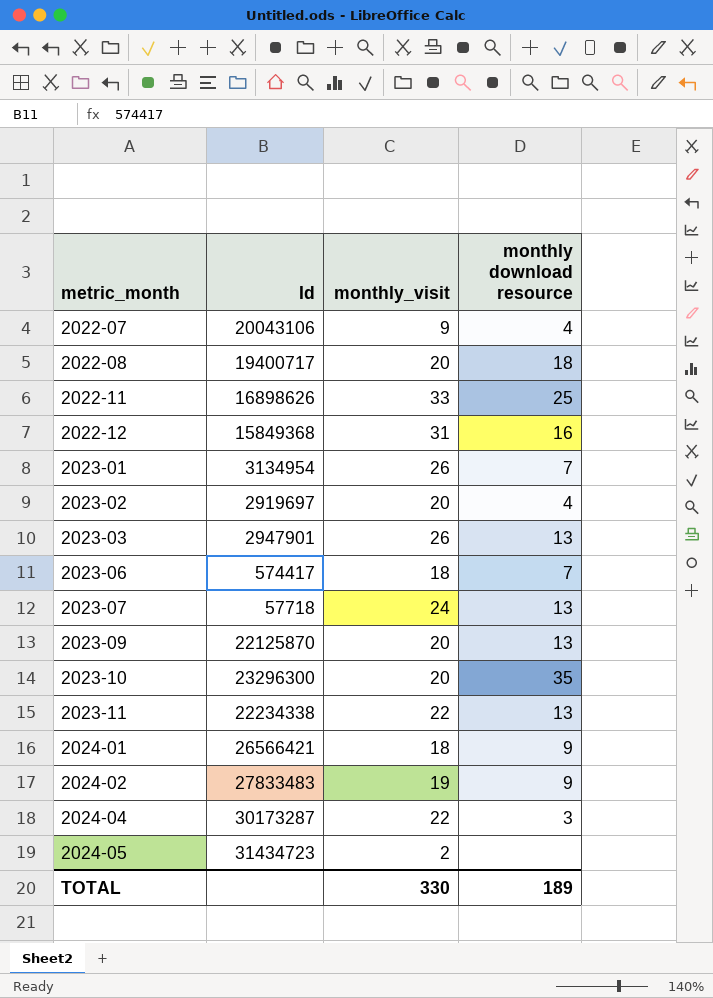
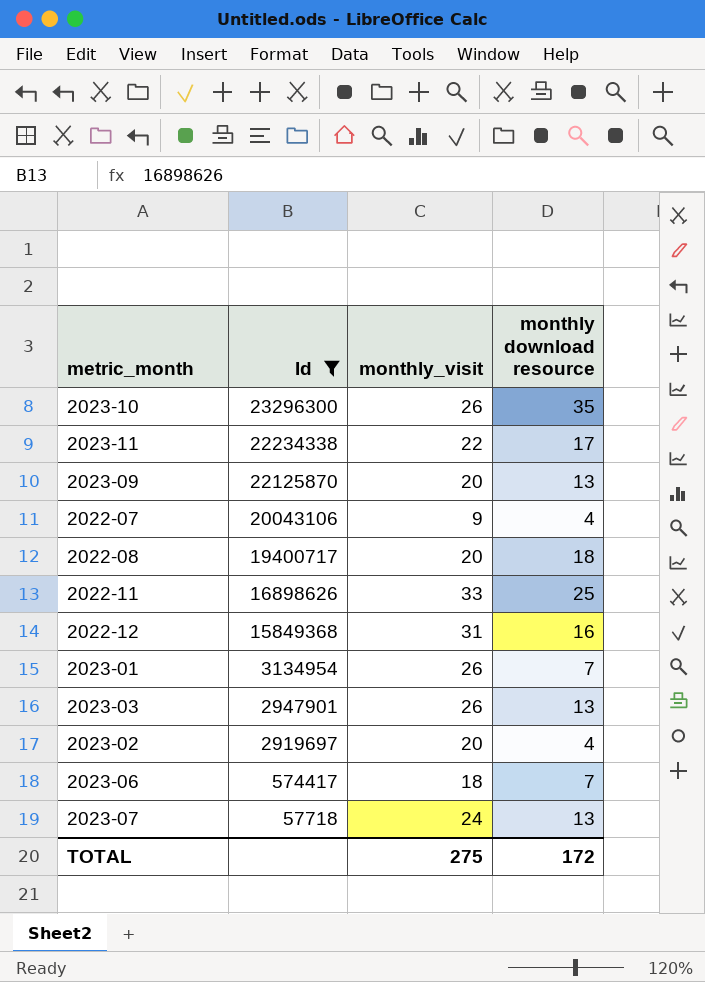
filter: none -> Id <= 23296300
row order: metric_month ascending -> Id descending
2023-10 | monthly_visit: 20 -> 26
2023-11 | monthly download resource: 13 -> 17
TOTAL | monthly_visit: 330 -> 275
TOTAL | monthly download resource: 189 -> 172

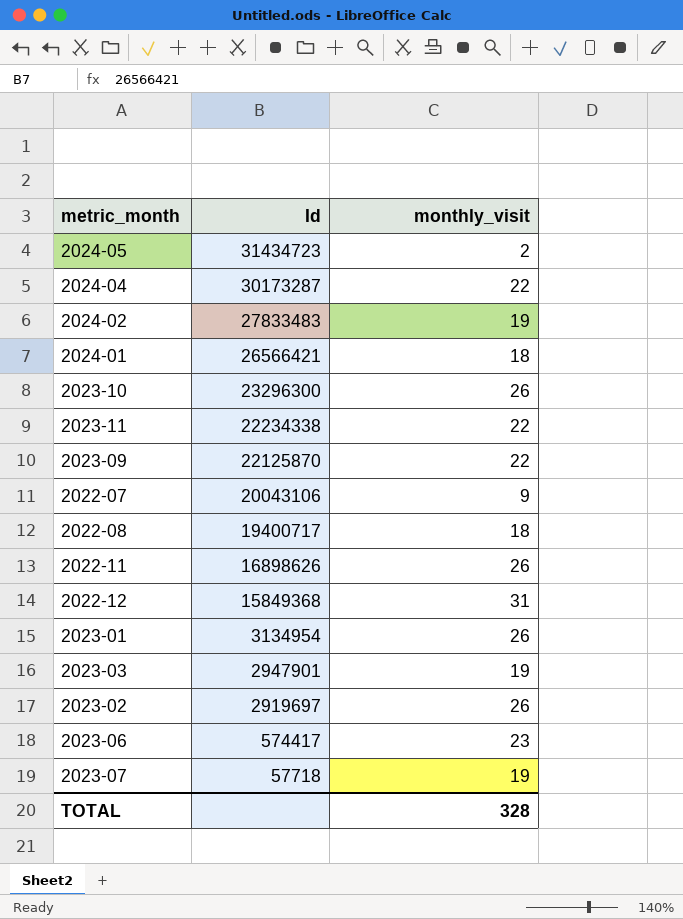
filter: Id <= 23296300 -> none
column monthly download resource | position: 4 -> none
2023-09 | monthly_visit: 20 -> 22
2022-08 | monthly_visit: 20 -> 18
2022-11 | monthly_visit: 33 -> 26
2023-03 | monthly_visit: 26 -> 19
2023-02 | monthly_visit: 20 -> 26
2023-06 | monthly_visit: 18 -> 23
2023-07 | monthly_visit: 24 -> 19
TOTAL | monthly_visit: 275 -> 328

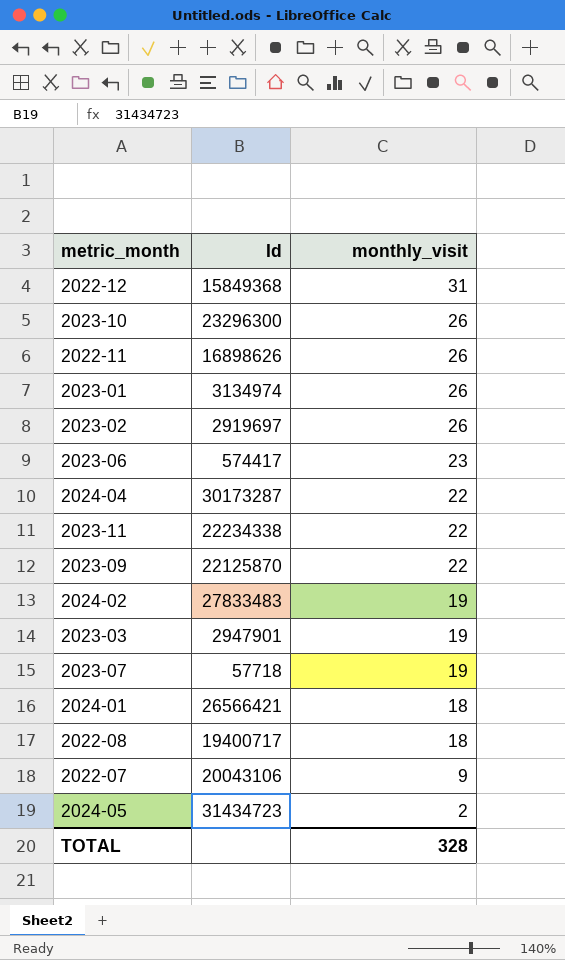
row order: Id descending -> monthly_visit descending
2023-01 | Id: 3134954 -> 3134974

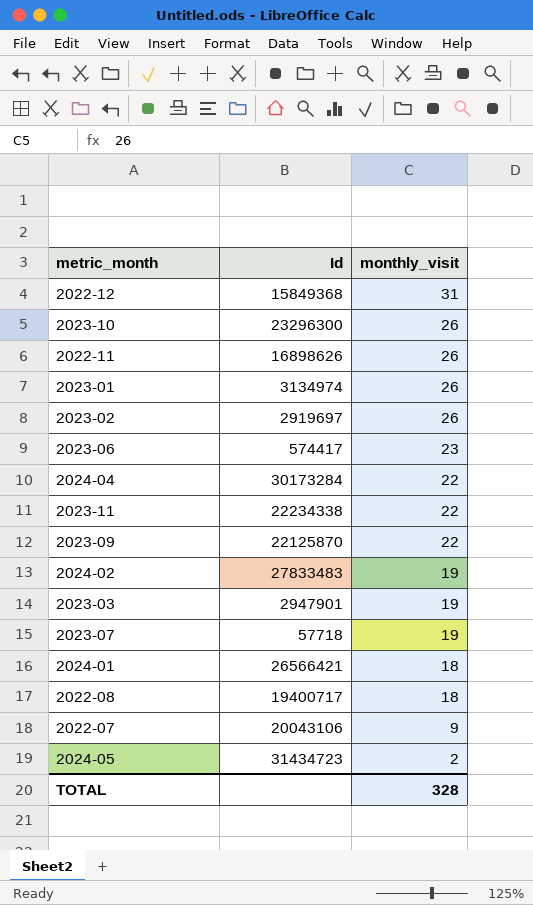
2024-04 | Id: 30173287 -> 30173284

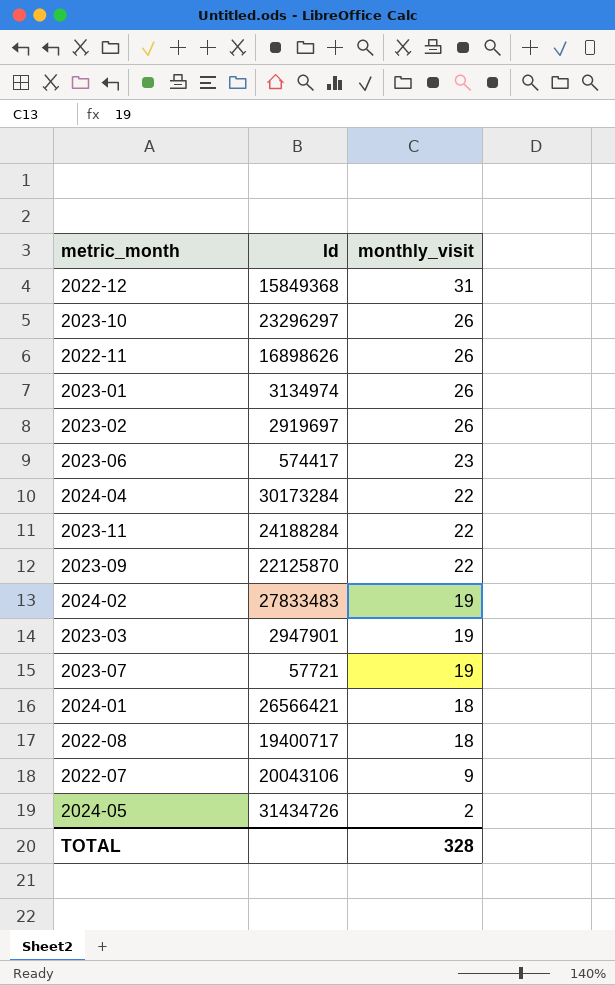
2023-10 | Id: 23296300 -> 23296297
2023-11 | Id: 22234338 -> 24188284
2023-07 | Id: 57718 -> 57721
2024-05 | Id: 31434723 -> 31434726

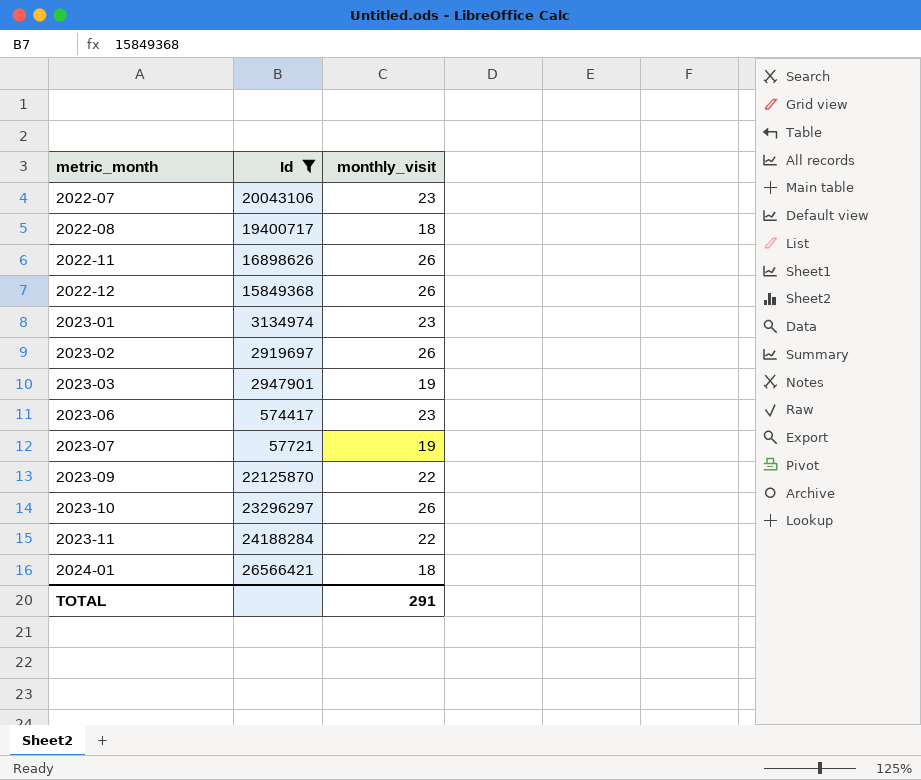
filter: none -> Id <= 26566421
row order: monthly_visit descending -> metric_month ascending
2022-07 | monthly_visit: 9 -> 23
2022-12 | monthly_visit: 31 -> 26
2023-01 | monthly_visit: 26 -> 23
TOTAL | monthly_visit: 328 -> 291

